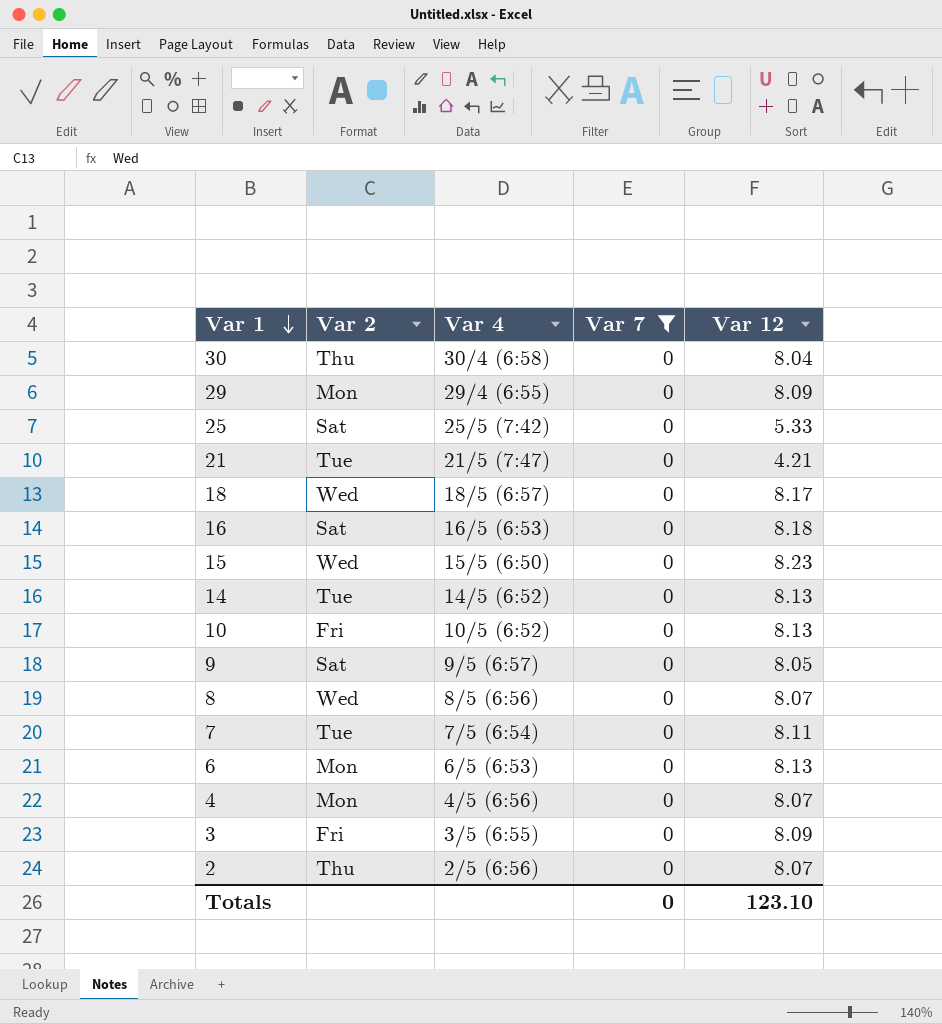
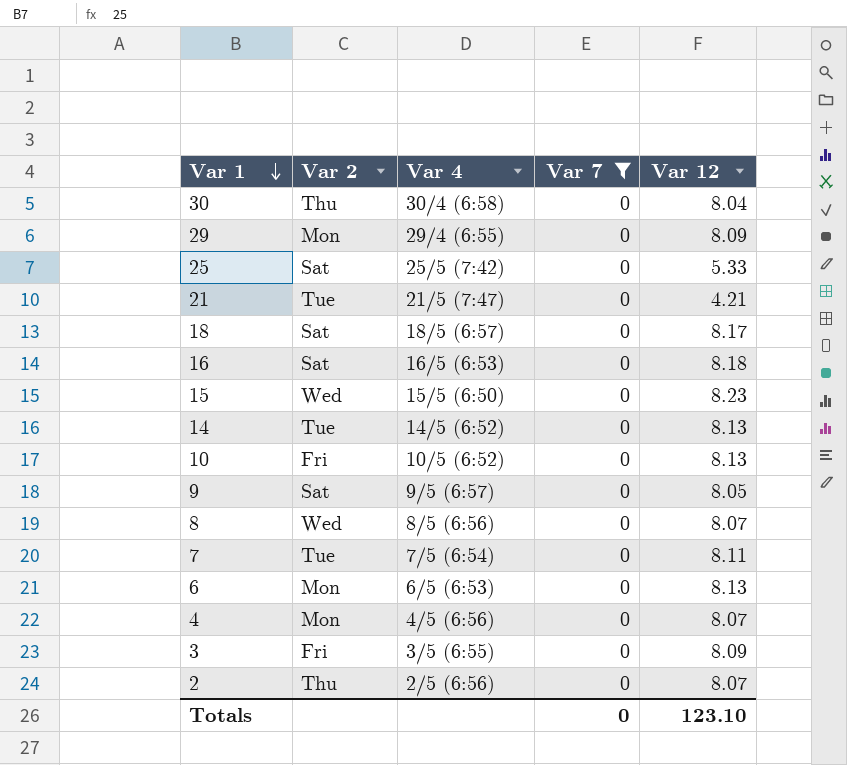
18 | Var 2: Wed -> Sat

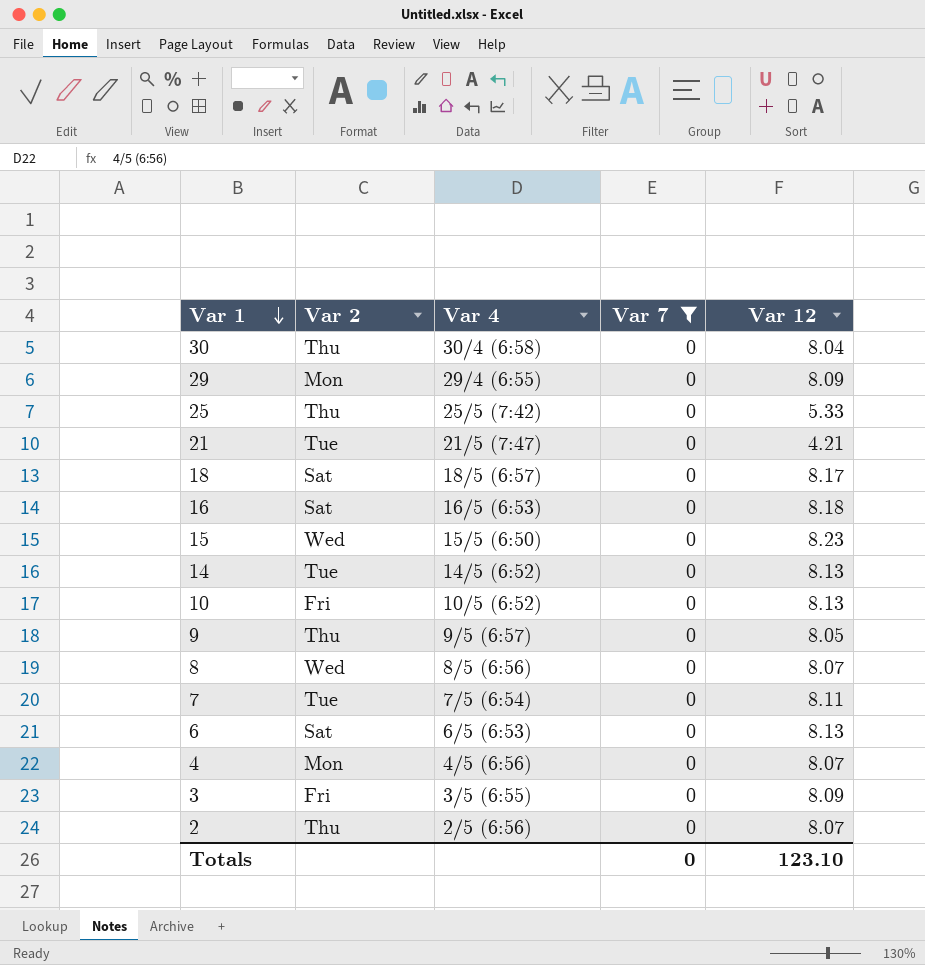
25 | Var 2: Sat -> Thu
9 | Var 2: Sat -> Thu
6 | Var 2: Mon -> Sat

